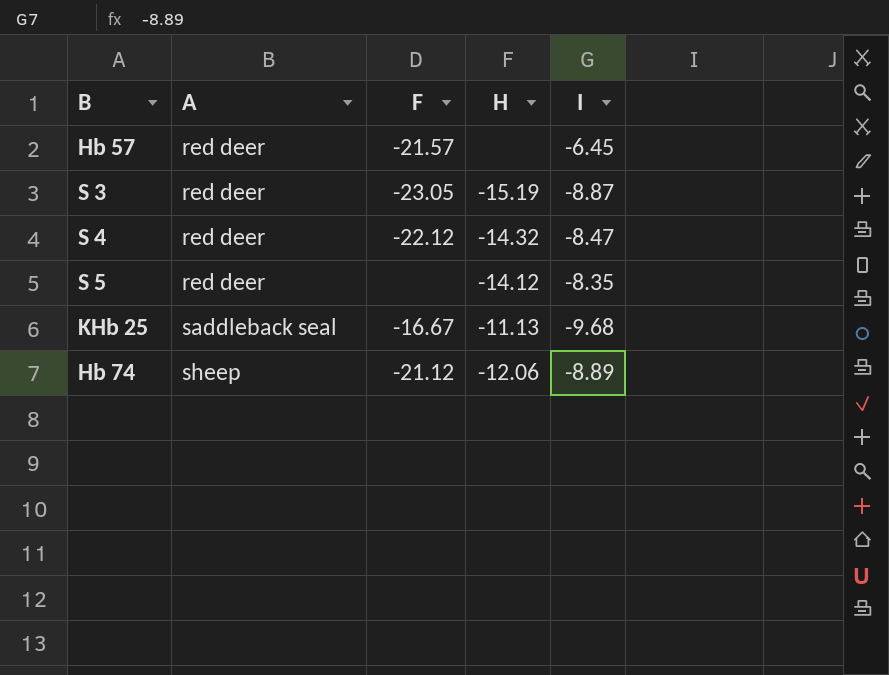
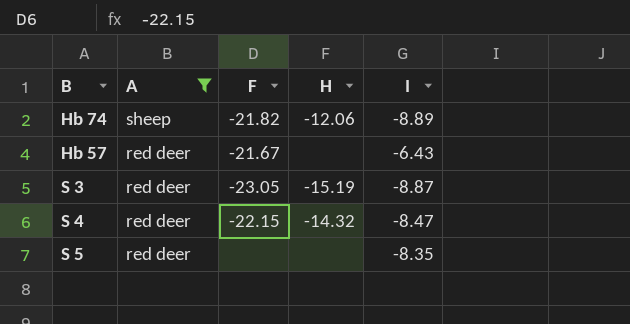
filter: none -> A != saddleback seal
row order: A ascending -> A descending
Hb 74 | F: -21.12 -> -21.82
Hb 57 | F: -21.57 -> -21.67
Hb 57 | I: -6.45 -> -6.43
S 4 | F: -22.12 -> -22.15
S 5 | H: -14.12 -> none

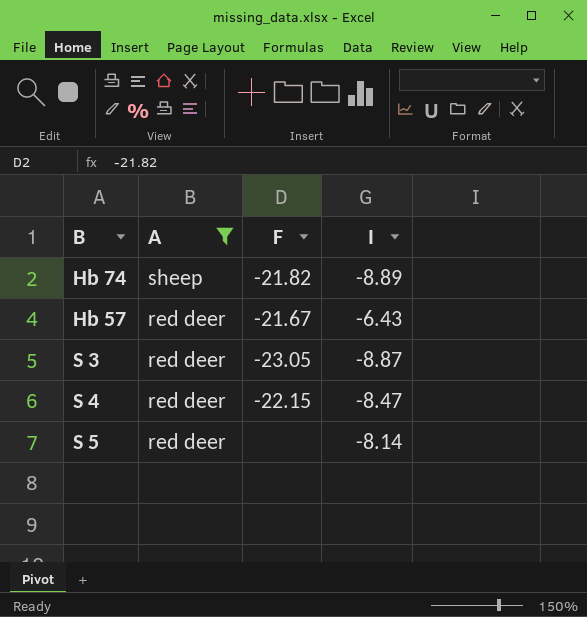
column H | position: 4 -> none
S 5 | I: -8.35 -> -8.14

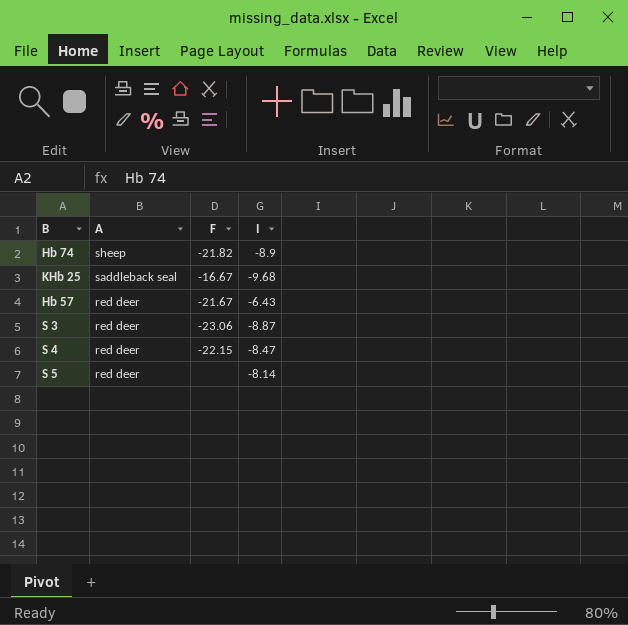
filter: A != saddleback seal -> none
Hb 74 | I: -8.89 -> -8.9
S 3 | F: -23.05 -> -23.06

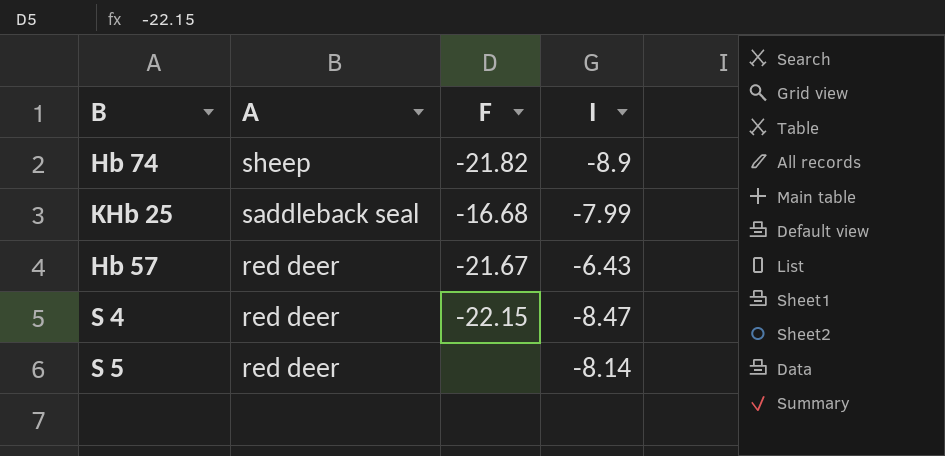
row S 3: red deer | -23.06 | -8.87 -> none
KHb 25 | F: -16.67 -> -16.68
KHb 25 | I: -9.68 -> -7.99

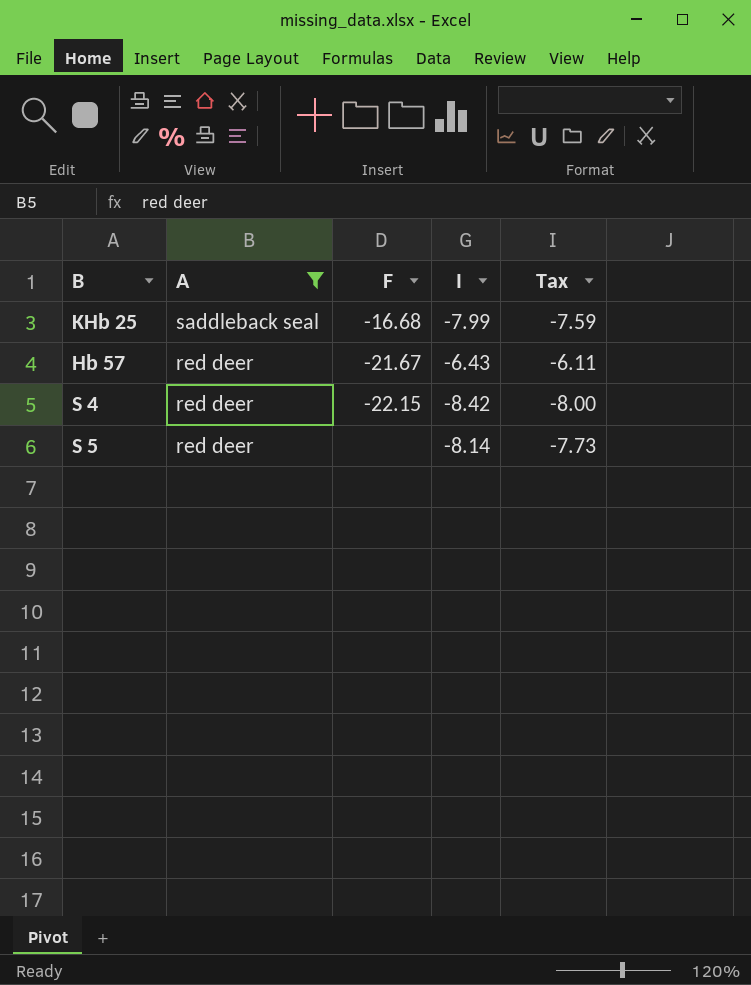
filter: none -> A != sheep
column Tax | formula: none -> [I] * 0.95
S 4 | I: -8.47 -> -8.42

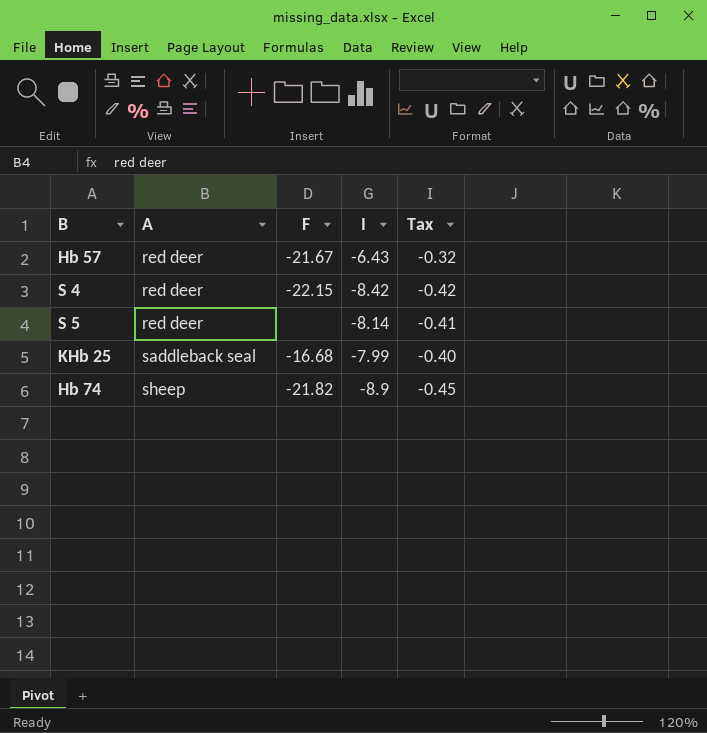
filter: A != sheep -> none
row order: A descending -> A ascending
column Tax | formula: [I] * 0.95 -> [I] * 0.05

